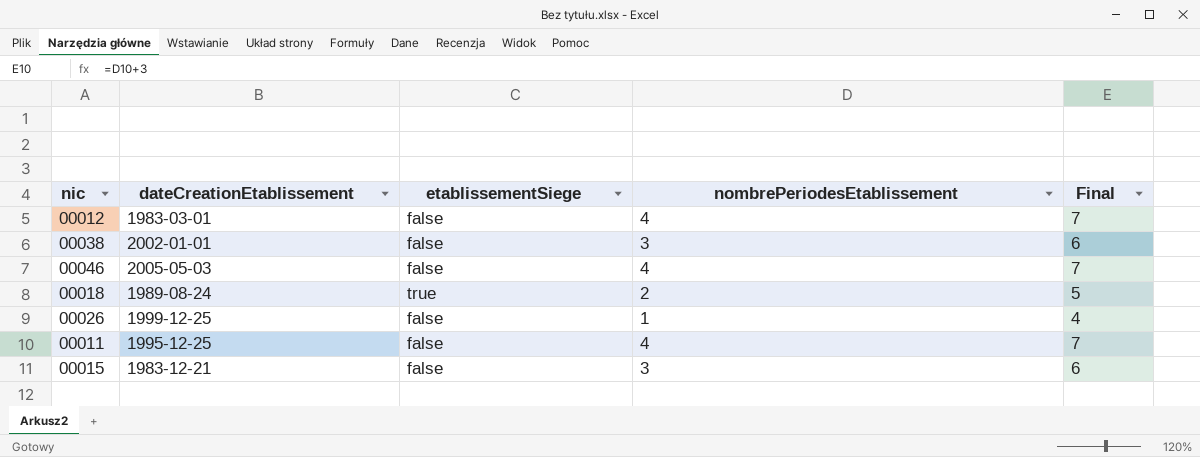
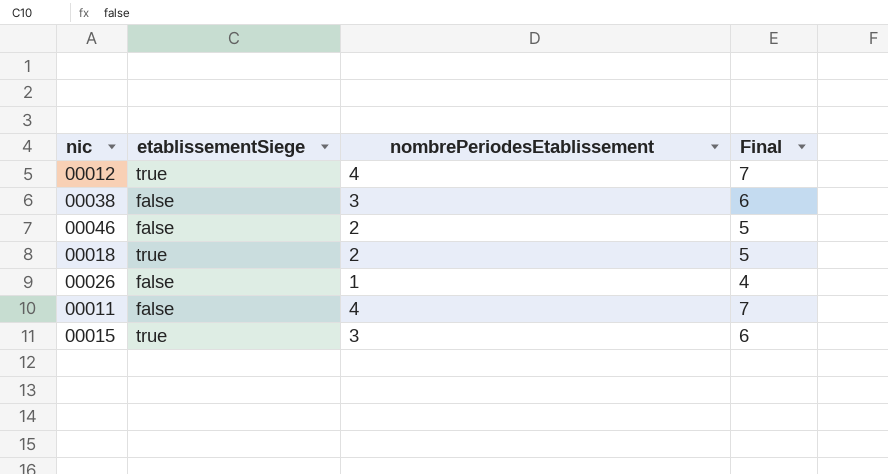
column dateCreationEtablissement | position: 2 -> none
00012 | etablissementSiege: false -> true
00046 | nombrePeriodesEtablissement: 4 -> 2
00046 | Final: 7 -> 5
00015 | etablissementSiege: false -> true

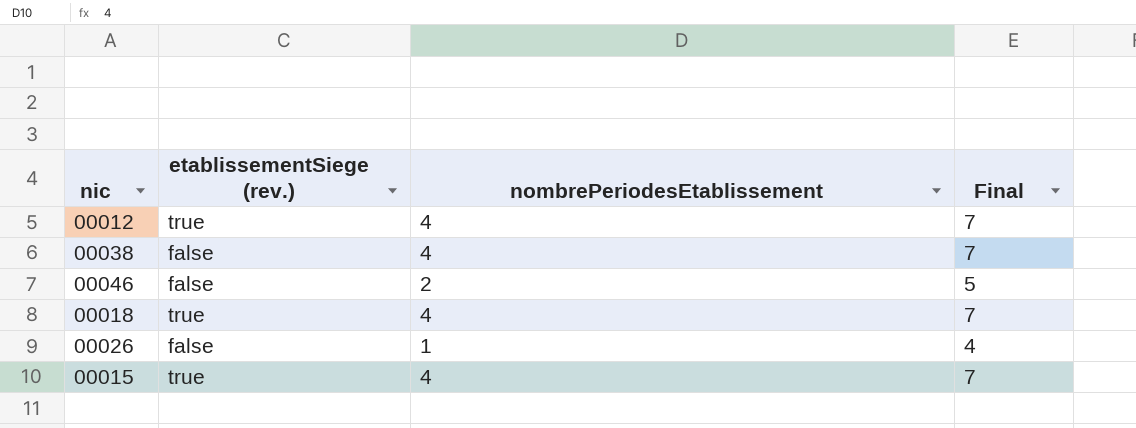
column name: etablissementSiege -> etablissementSiege (rev.)
row 00011: false | 4 | 7 -> none
00038 | nombrePeriodesEtablissement: 3 -> 4
00038 | Final: 6 -> 7
00018 | nombrePeriodesEtablissement: 2 -> 4
00018 | Final: 5 -> 7
00015 | nombrePeriodesEtablissement: 3 -> 4
00015 | Final: 6 -> 7

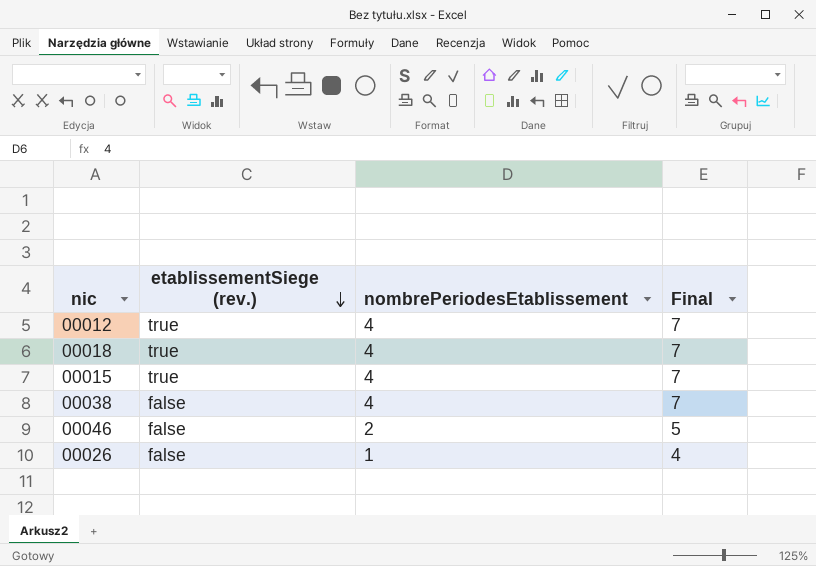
row order: none -> etablissementSiege (rev.) descending

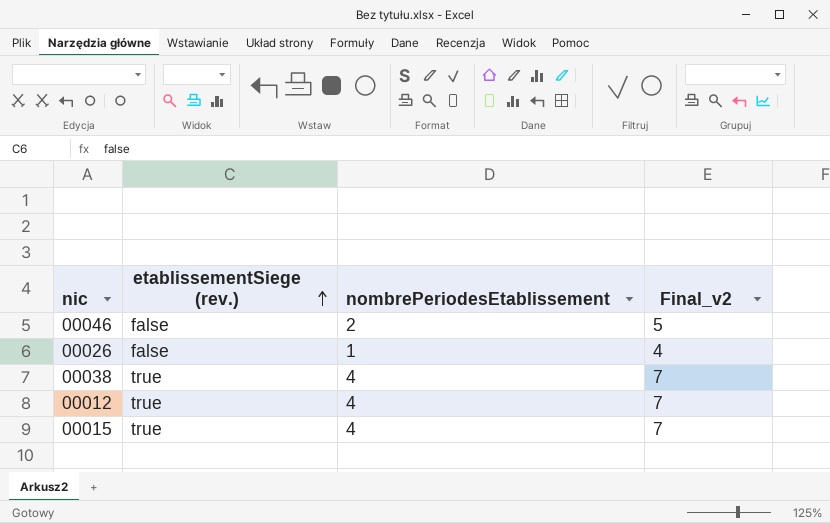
row order: etablissementSiege (rev.) descending -> etablissementSiege (rev.) ascending
column name: Final -> Final_v2
row 00018: true | 4 | 7 -> none
00038 | etablissementSiege (rev.): false -> true

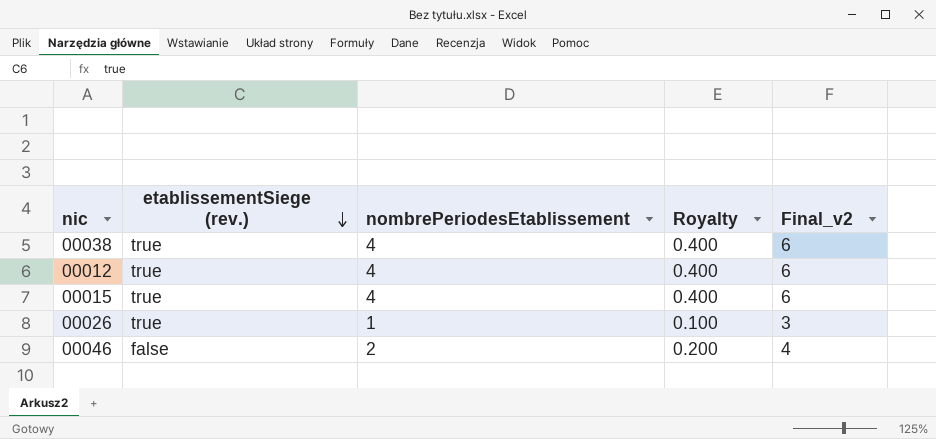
row order: etablissementSiege (rev.) ascending -> etablissementSiege (rev.) descending
column Royalty | formula: none -> [nombrePeriodesEtablissement] * 0.1
column Final_v2 | formula: [nombrePeriodesEtablissement] + 3 -> [nombrePeriodesEtablissement] + 2
00026 | etablissementSiege (rev.): false -> true

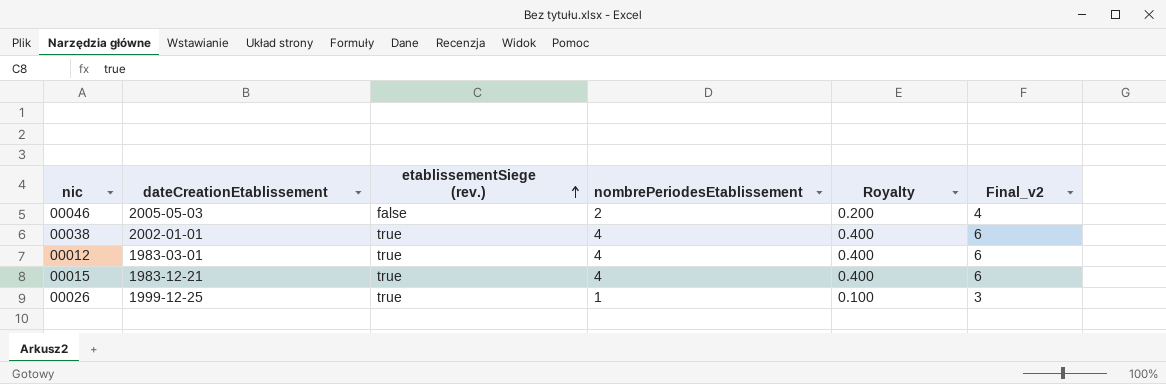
row order: etablissementSiege (rev.) descending -> etablissementSiege (rev.) ascending
column dateCreationEtablissement | position: none -> 2

